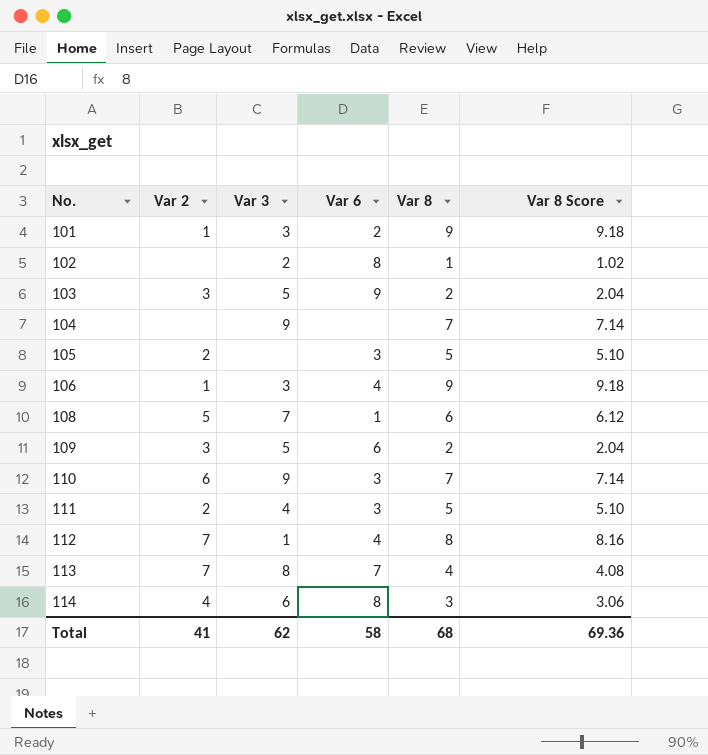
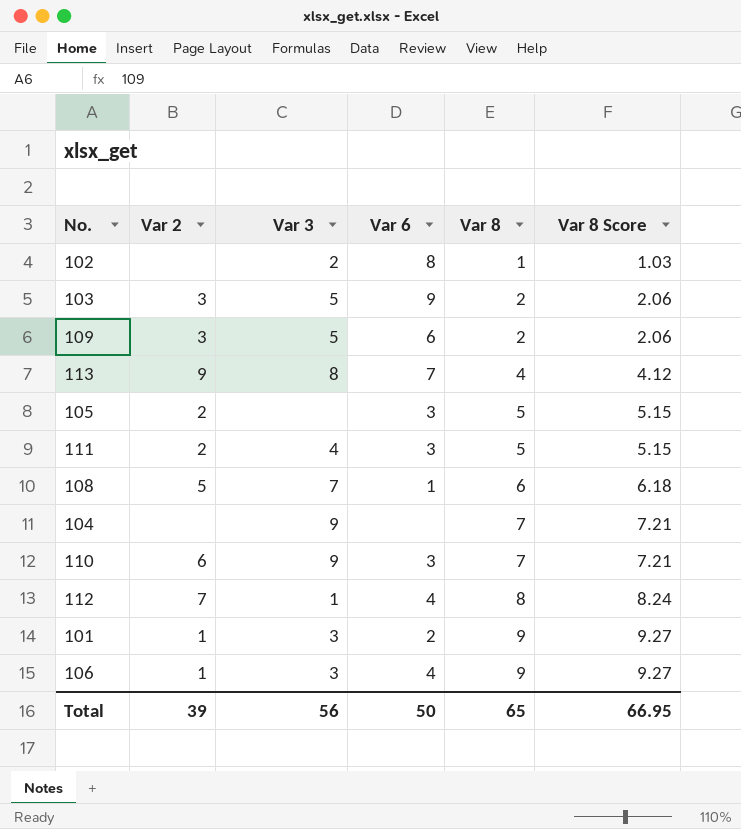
row order: No. ascending -> Var 8 ascending
column Var 8 Score | formula: [Var 8] * 1.02 -> [Var 8] * 1.03
row 114: 4 | 6 | 8 | 3 | 3.06 -> none
113 | Var 2: 7 -> 9
Total | Var 2: 41 -> 39
Total | Var 3: 62 -> 56
Total | Var 6: 58 -> 50
Total | Var 8: 68 -> 65
Total | Var 8 Score: 69.36 -> 66.95

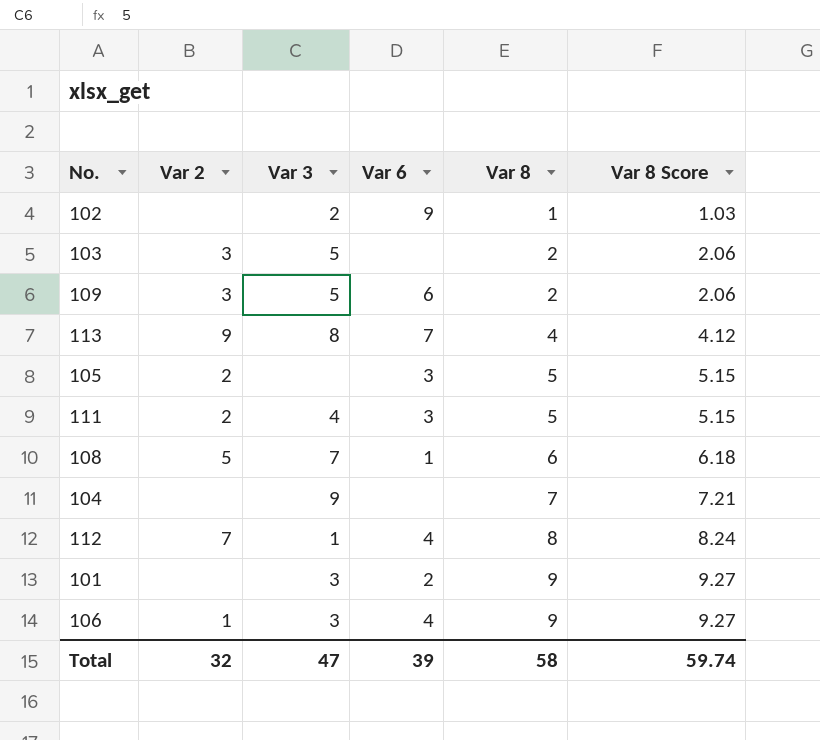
row 110: 6 | 9 | 3 | 7 | 7.21 -> none
102 | Var 6: 8 -> 9
103 | Var 6: 9 -> none
101 | Var 2: 1 -> none
Total | Var 2: 39 -> 32
Total | Var 3: 56 -> 47
Total | Var 6: 50 -> 39
Total | Var 8: 65 -> 58
Total | Var 8 Score: 66.95 -> 59.74

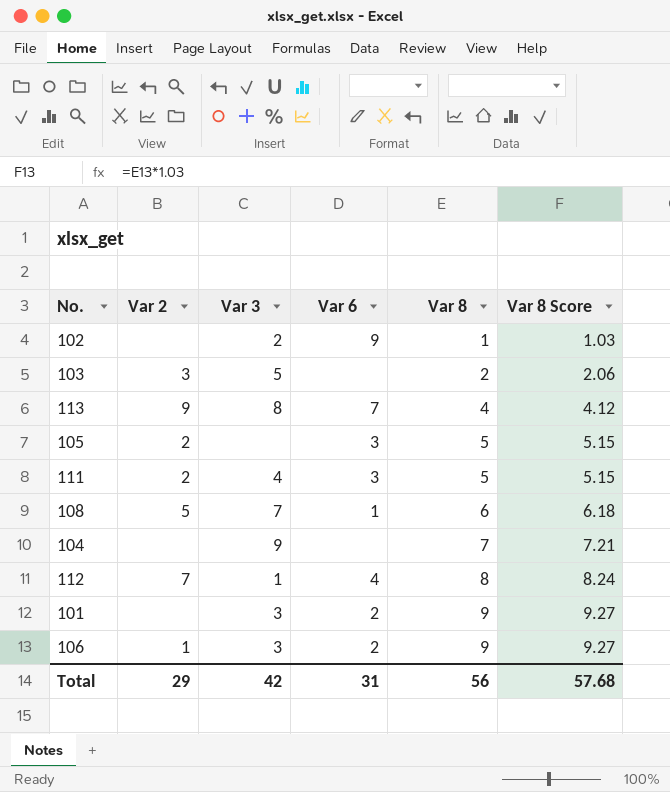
row 109: 3 | 5 | 6 | 2 | 2.06 -> none
106 | Var 6: 4 -> 2
Total | Var 2: 32 -> 29
Total | Var 3: 47 -> 42
Total | Var 6: 39 -> 31
Total | Var 8: 58 -> 56
Total | Var 8 Score: 59.74 -> 57.68

